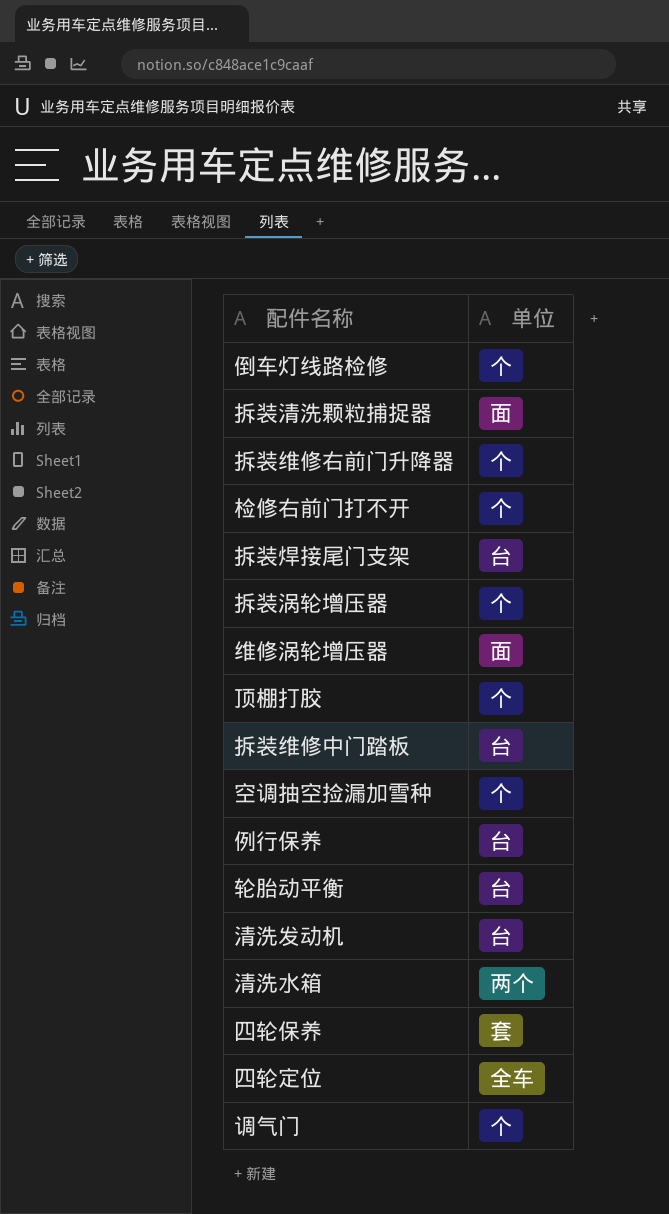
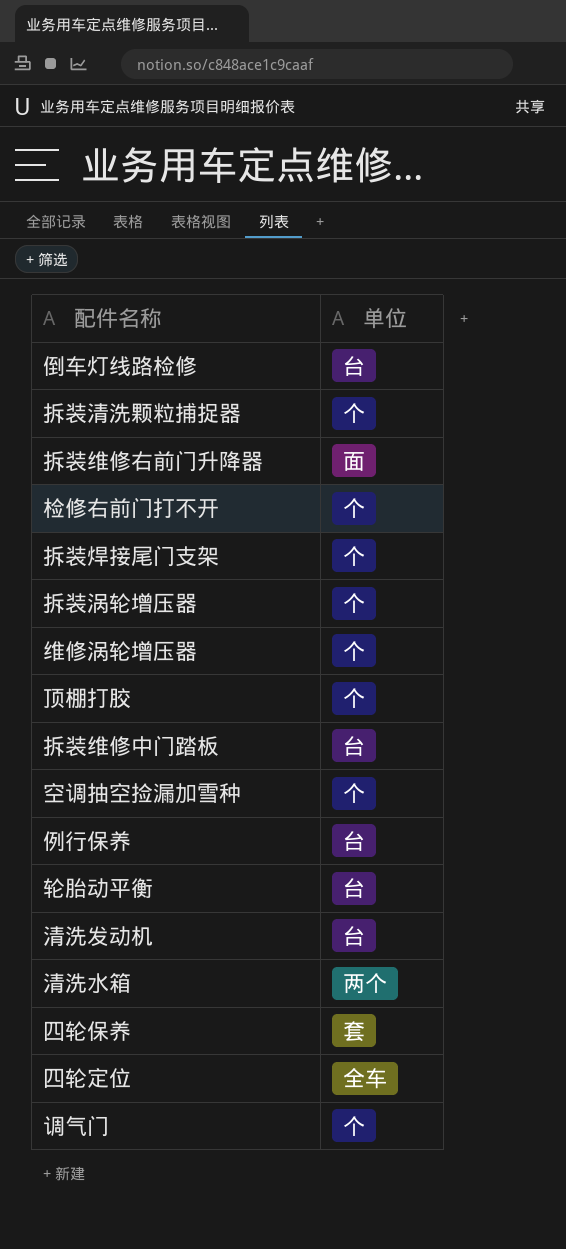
倒车灯线路检修 | 单位: 个 -> 台
拆装清洗颗粒捕捉器 | 单位: 面 -> 个
拆装维修右前门升降器 | 单位: 个 -> 面
拆装焊接尾门支架 | 单位: 台 -> 个
维修涡轮增压器 | 单位: 面 -> 个

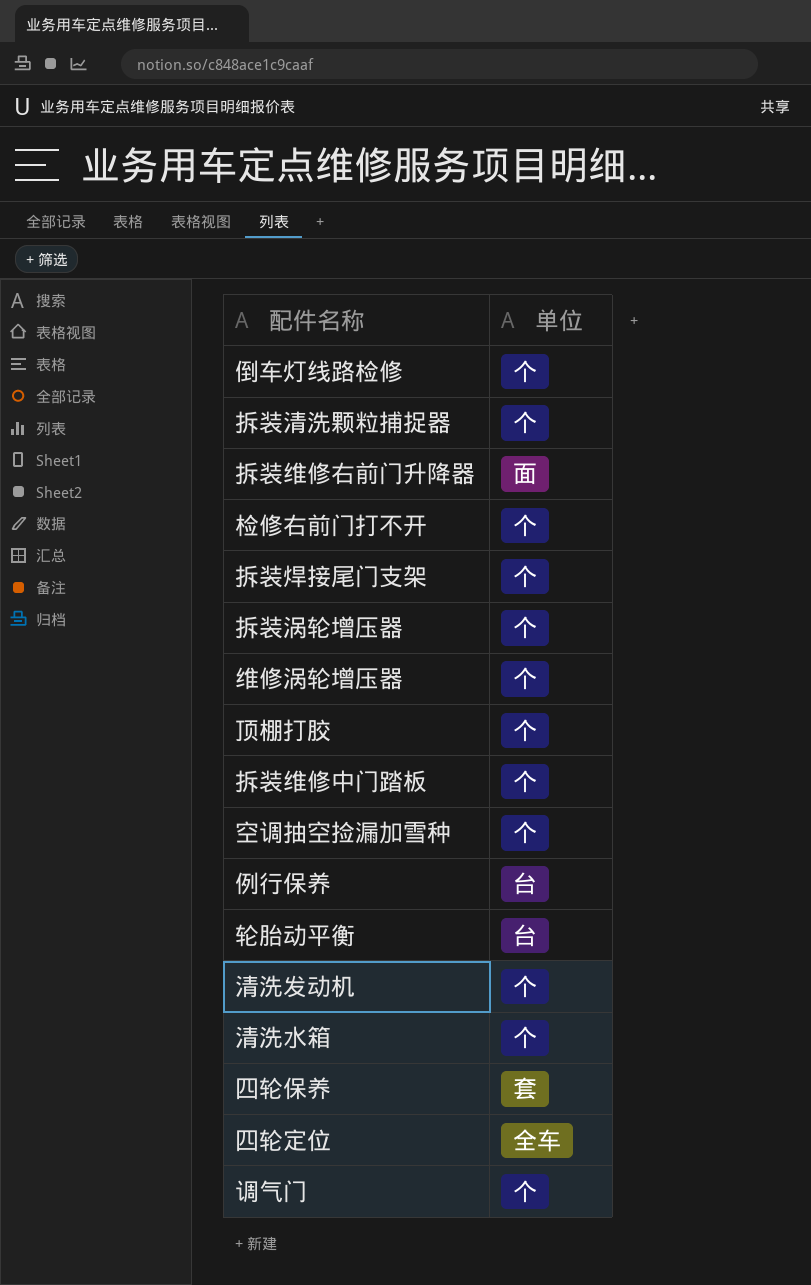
倒车灯线路检修 | 单位: 台 -> 个
拆装维修中门踏板 | 单位: 台 -> 个
清洗发动机 | 单位: 台 -> 个
清洗水箱 | 单位: 两个 -> 个

